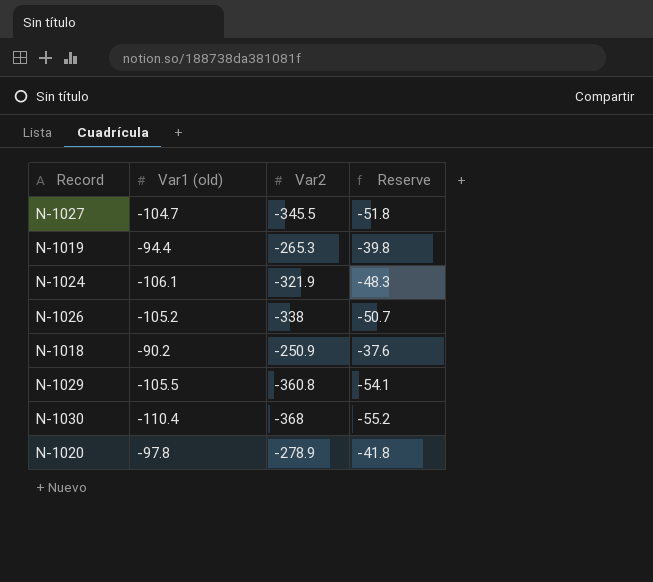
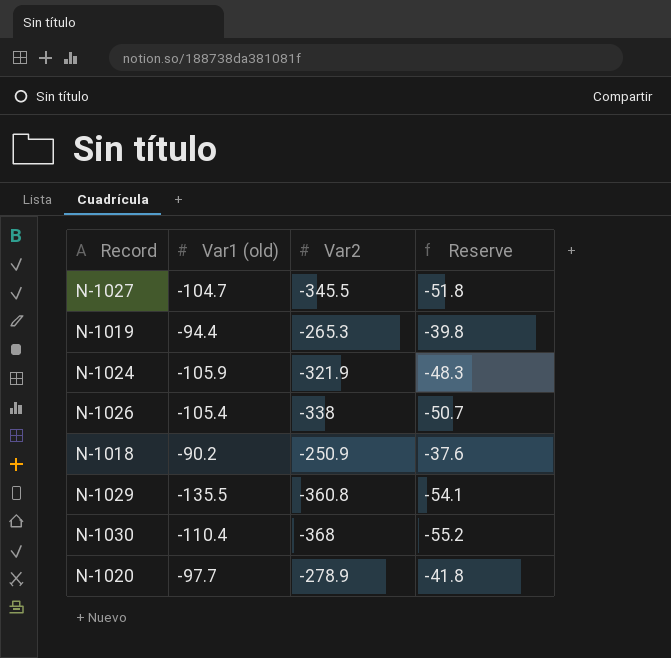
N-1024 | Var1 (old): -106.1 -> -105.9
N-1026 | Var1 (old): -105.2 -> -105.4
N-1029 | Var1 (old): -105.5 -> -135.5
N-1020 | Var1 (old): -97.8 -> -97.7

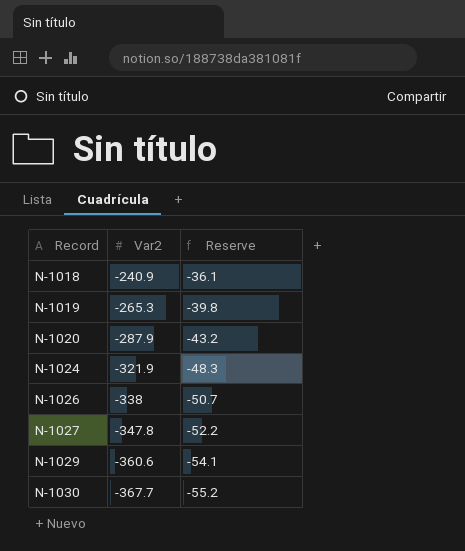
row order: none -> Record ascending
column Var1 (old) | position: 2 -> none
N-1018 | Var2: -250.9 -> -240.9
N-1018 | Reserve: -37.6 -> -36.1
N-1020 | Var2: -278.9 -> -287.9
N-1020 | Reserve: -41.8 -> -43.2
N-1027 | Var2: -345.5 -> -347.8
N-1027 | Reserve: -51.8 -> -52.2
N-1029 | Var2: -360.8 -> -360.6
N-1030 | Var2: -368 -> -367.7

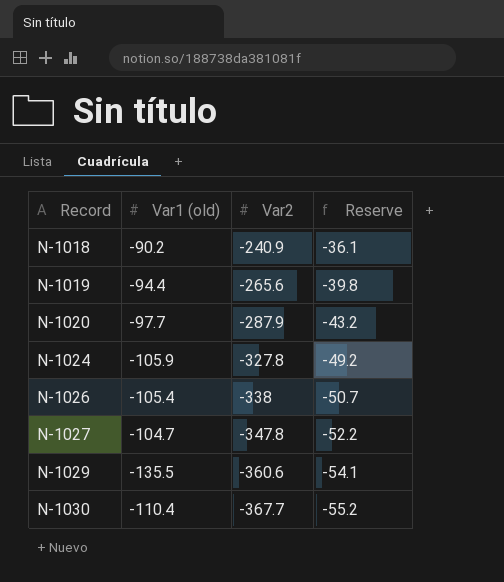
column Var1 (old) | position: none -> 2
N-1019 | Var2: -265.3 -> -265.6
N-1024 | Var2: -321.9 -> -327.8
N-1024 | Reserve: -48.3 -> -49.2

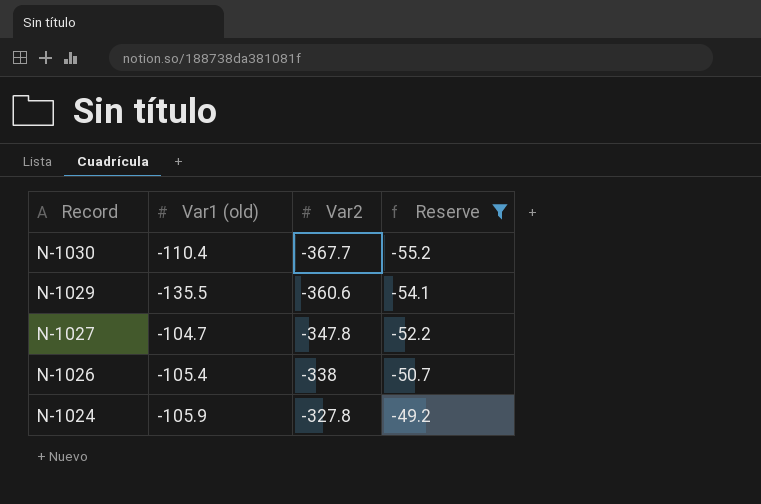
filter: none -> Reserve <= -49.2
row order: Record ascending -> Record descending

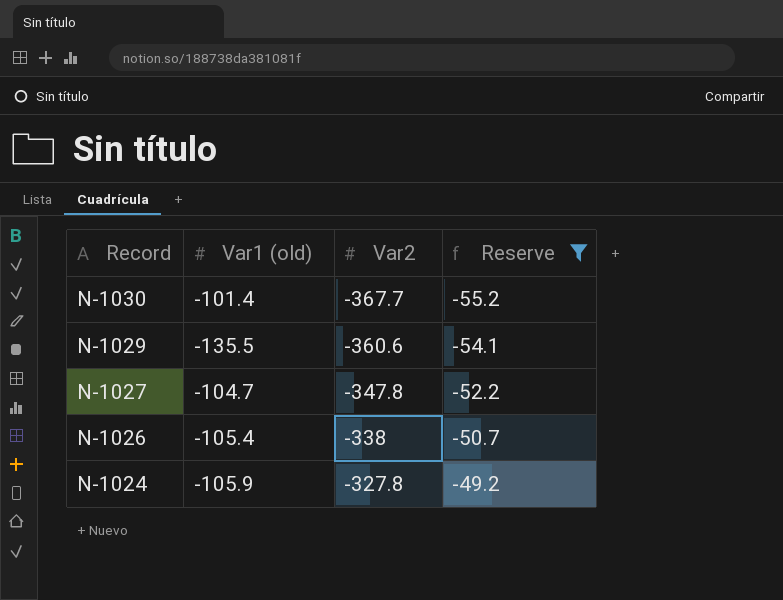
N-1030 | Var1 (old): -110.4 -> -101.4

